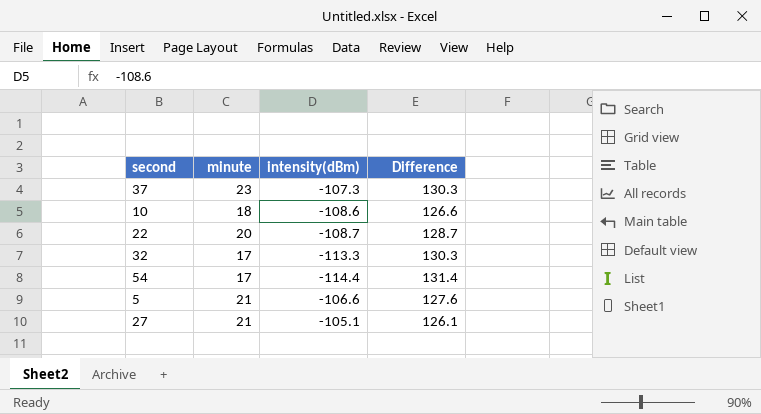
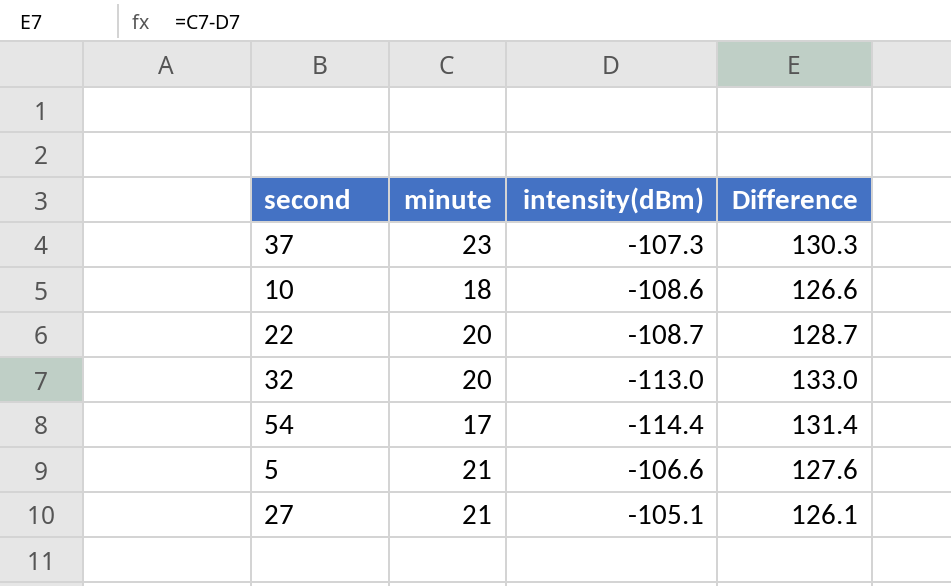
32 | minute: 17 -> 20
32 | intensity(dBm): -113.3 -> -113.0
32 | Difference: 130.3 -> 133.0

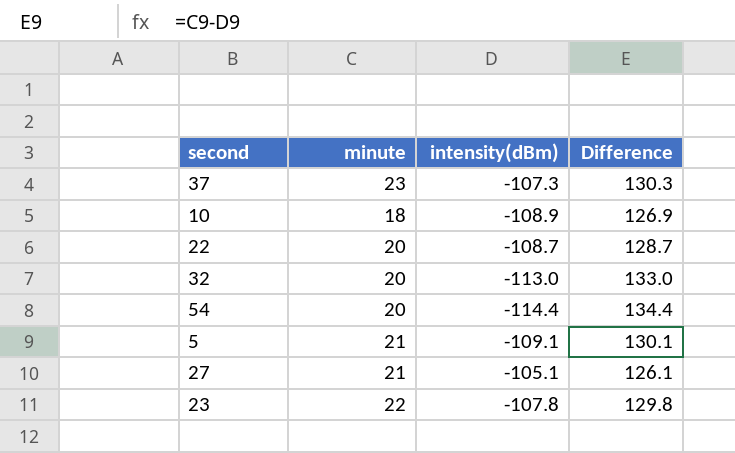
10 | intensity(dBm): -108.6 -> -108.9
10 | Difference: 126.6 -> 126.9
54 | minute: 17 -> 20
54 | Difference: 131.4 -> 134.4
5 | intensity(dBm): -106.6 -> -109.1
5 | Difference: 127.6 -> 130.1
row 23: none -> 22 | -107.8 | 129.8

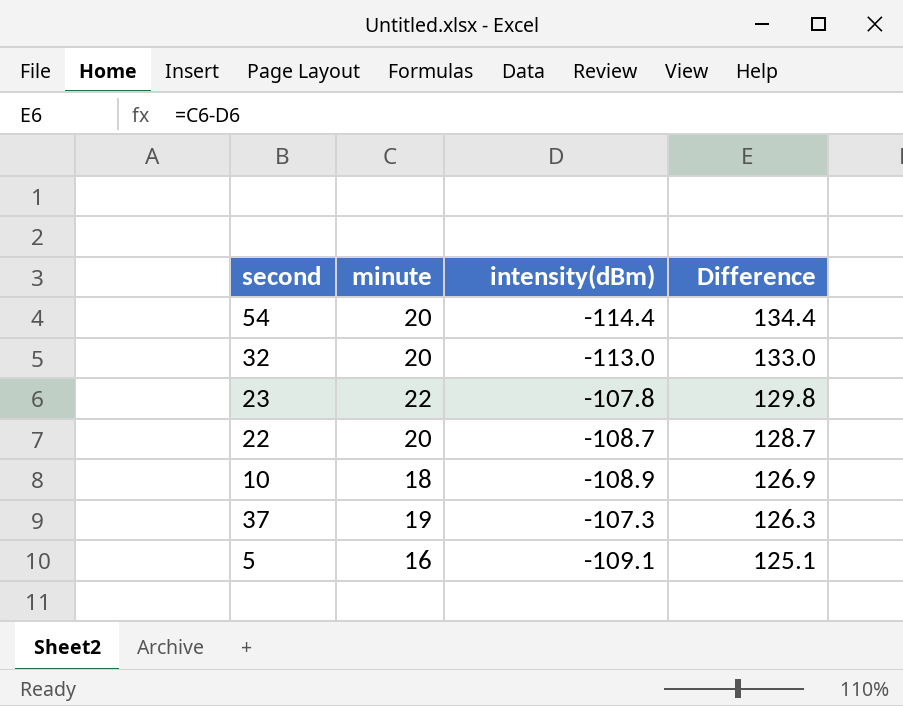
row order: none -> Difference descending
row 27: 21 | -105.1 | 126.1 -> none
37 | minute: 23 -> 19
37 | Difference: 130.3 -> 126.3
5 | minute: 21 -> 16
5 | Difference: 130.1 -> 125.1

